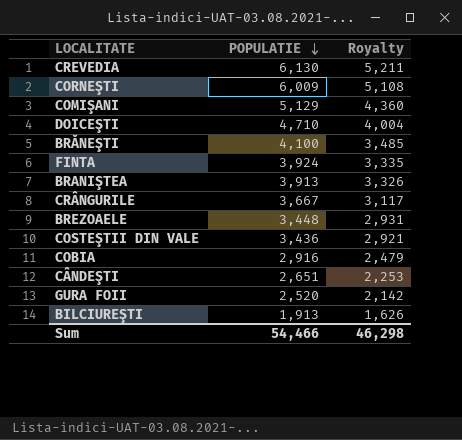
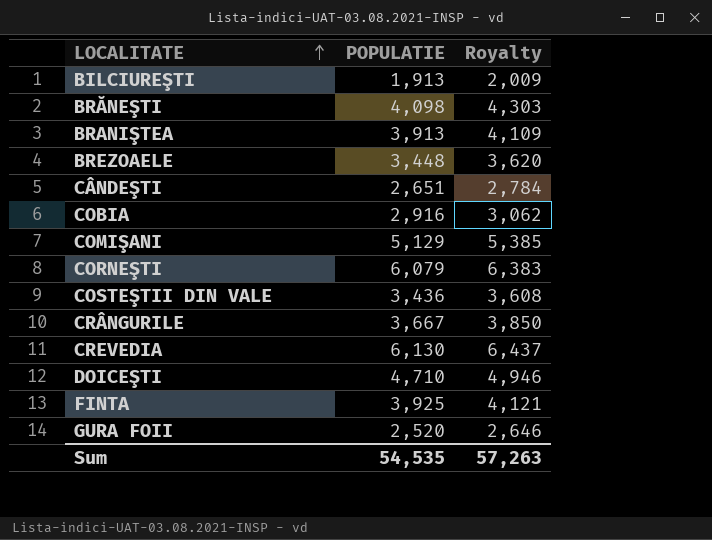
row order: POPULATIE descending -> LOCALITATE ascending
column Royalty | formula: [POPULATIE] * 0.85 -> [POPULATIE] * 1.05
BRĂNEŞTI | POPULATIE: 4,100 -> 4,098
CORNEŞTI | POPULATIE: 6,009 -> 6,079
FINTA | POPULATIE: 3,924 -> 3,925
Sum | POPULATIE: 54,466 -> 54,535
Sum | Royalty: 46,298 -> 57,263

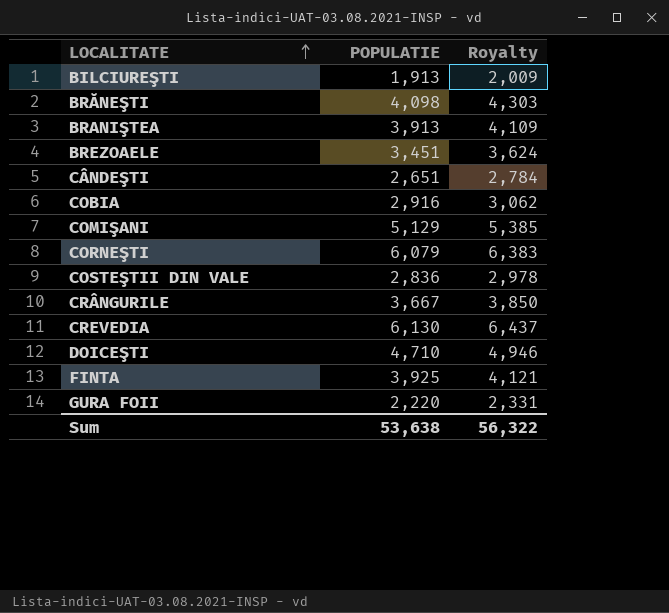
BREZOAELE | POPULATIE: 3,448 -> 3,451
BREZOAELE | Royalty: 3,620 -> 3,624
COSTEŞTII DIN VALE | POPULATIE: 3,436 -> 2,836
COSTEŞTII DIN VALE | Royalty: 3,608 -> 2,978
GURA FOII | POPULATIE: 2,520 -> 2,220
GURA FOII | Royalty: 2,646 -> 2,331
Sum | POPULATIE: 54,535 -> 53,638
Sum | Royalty: 57,263 -> 56,322

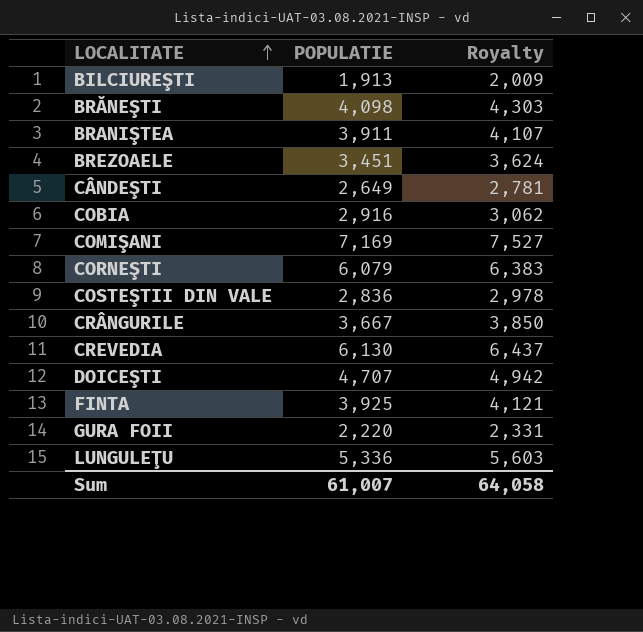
BRANIŞTEA | POPULATIE: 3,913 -> 3,911
BRANIŞTEA | Royalty: 4,109 -> 4,107
CÂNDEŞTI | POPULATIE: 2,651 -> 2,649
CÂNDEŞTI | Royalty: 2,784 -> 2,781
COMIŞANI | POPULATIE: 5,129 -> 7,169
COMIŞANI | Royalty: 5,385 -> 7,527
DOICEŞTI | POPULATIE: 4,710 -> 4,707
DOICEŞTI | Royalty: 4,946 -> 4,942
row LUNGULEŢU: none -> 5,336 | 5,603
Sum | POPULATIE: 53,638 -> 61,007
Sum | Royalty: 56,322 -> 64,058

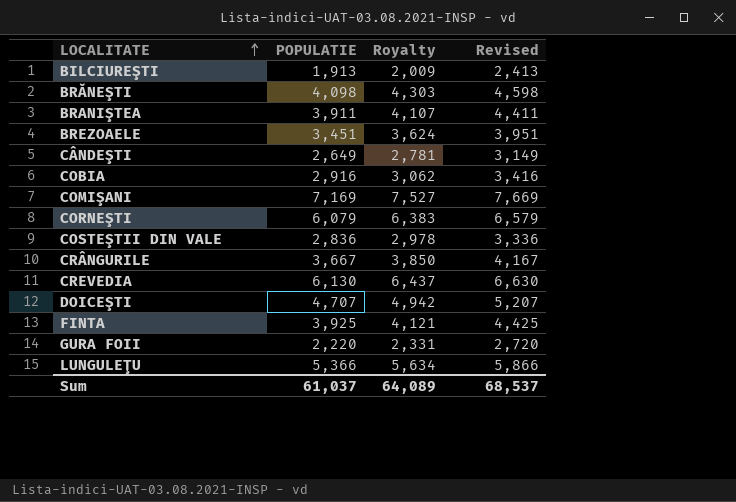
column Revised | formula: none -> [POPULATIE] + 500
LUNGULEŢU | POPULATIE: 5,336 -> 5,366
LUNGULEŢU | Royalty: 5,603 -> 5,634
Sum | POPULATIE: 61,007 -> 61,037
Sum | Royalty: 64,058 -> 64,089

